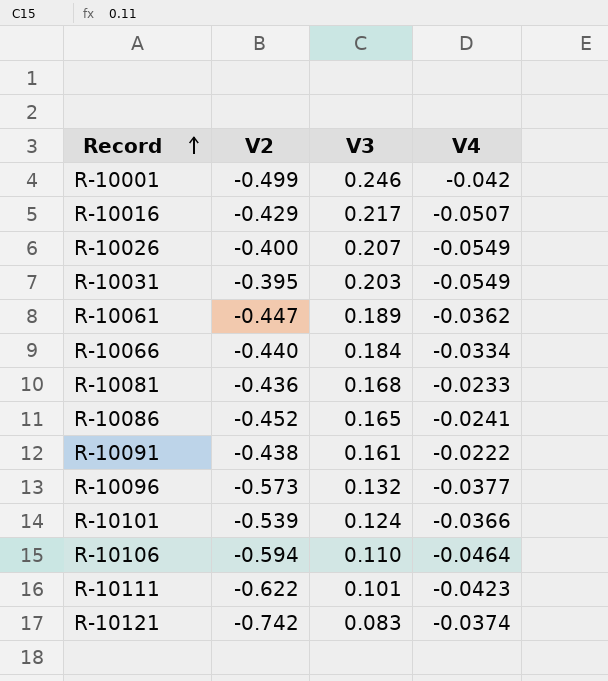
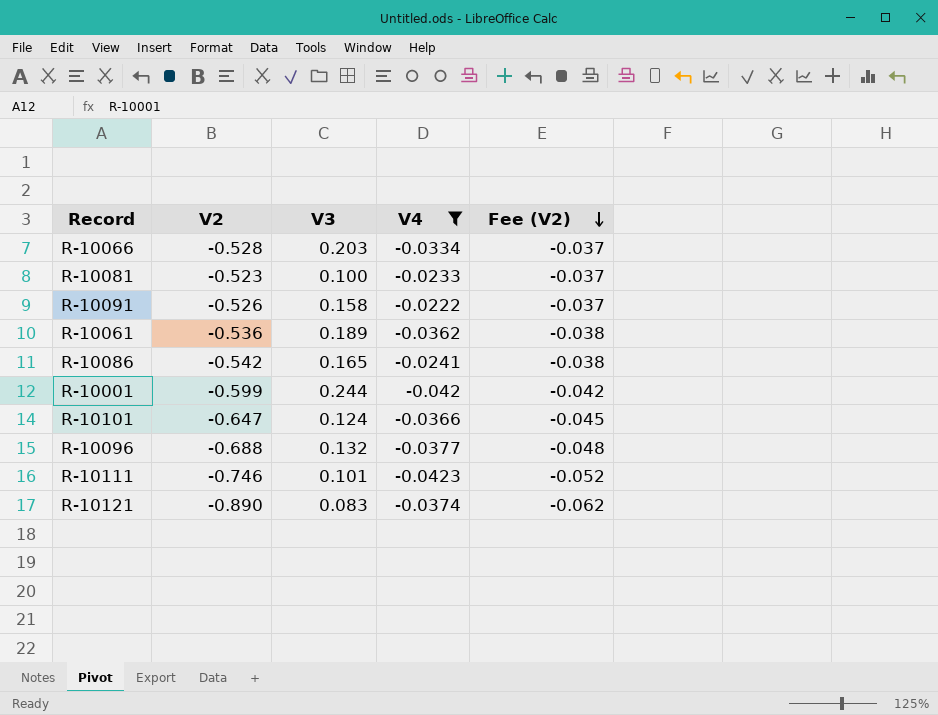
filter: none -> V4 >= -0.0423
row order: Record ascending -> Fee (V2) descending
column Fee (V2) | formula: none -> [V2] * 0.07
R-10066 | V2: -0.440 -> -0.528
R-10066 | V3: 0.184 -> 0.203
R-10081 | V2: -0.436 -> -0.523
R-10081 | V3: 0.168 -> 0.100
R-10091 | V2: -0.438 -> -0.526
R-10091 | V3: 0.161 -> 0.158
R-10061 | V2: -0.447 -> -0.536
R-10086 | V2: -0.452 -> -0.542
R-10001 | V2: -0.499 -> -0.599
R-10001 | V3: 0.246 -> 0.244
R-10101 | V2: -0.539 -> -0.647
R-10096 | V2: -0.573 -> -0.688
R-10111 | V2: -0.622 -> -0.746
R-10121 | V2: -0.742 -> -0.890

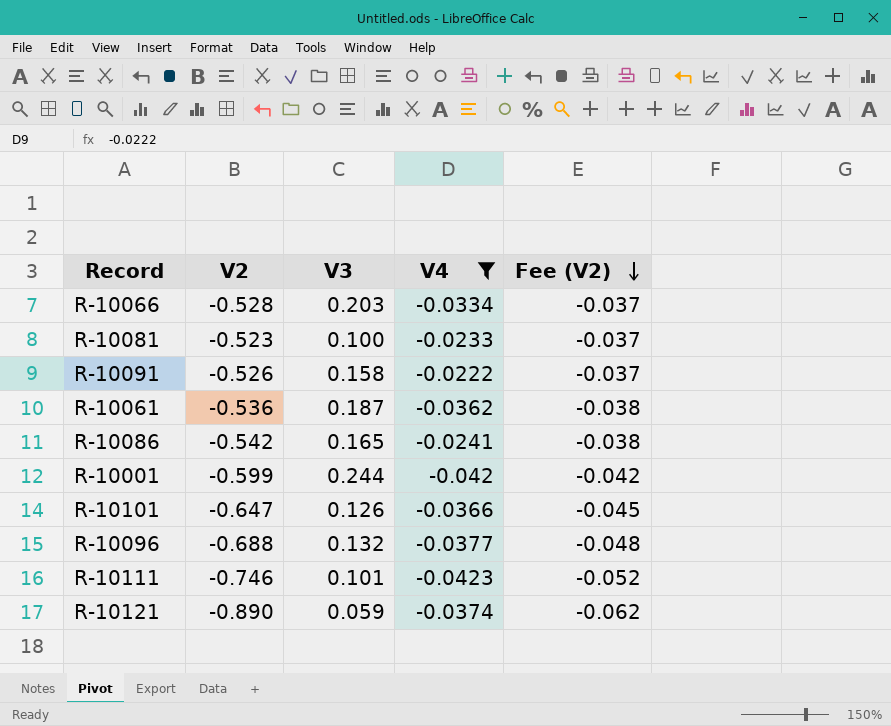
R-10061 | V3: 0.189 -> 0.187
R-10101 | V3: 0.124 -> 0.126
R-10121 | V3: 0.083 -> 0.059

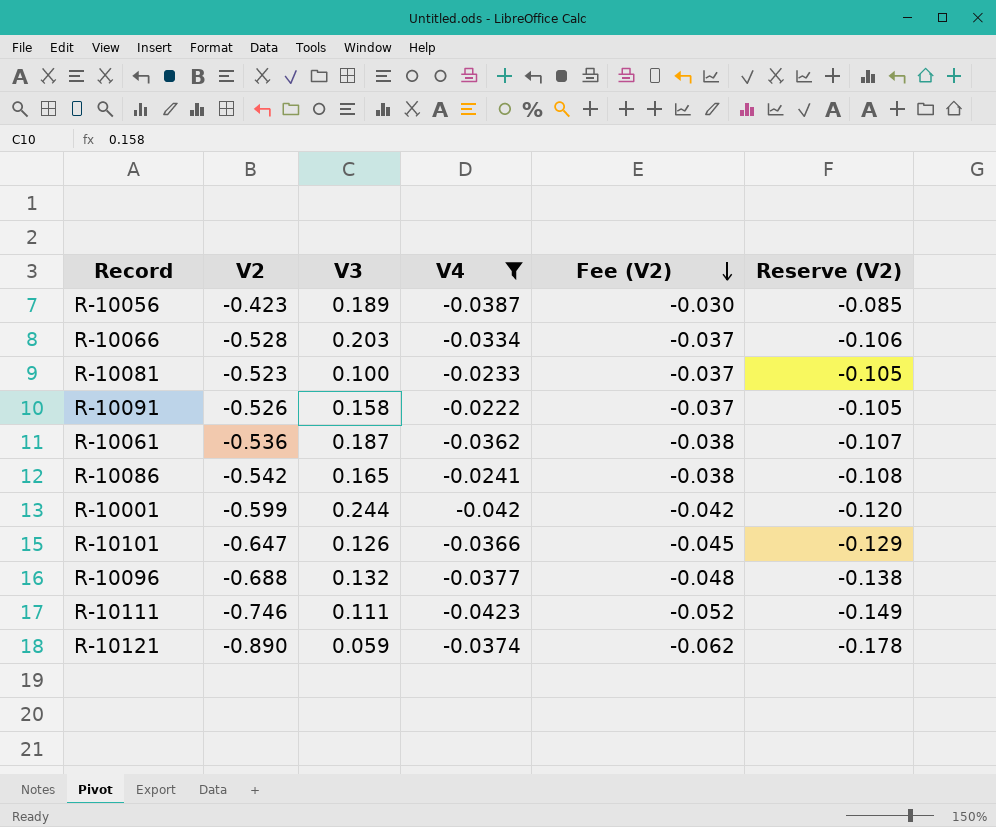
column Reserve (V2) | formula: none -> [V2] * 0.2
row R-10056: none -> -0.423 | 0.189 | -0.0387 | -0.030 | -0.085
R-10111 | V3: 0.101 -> 0.111

